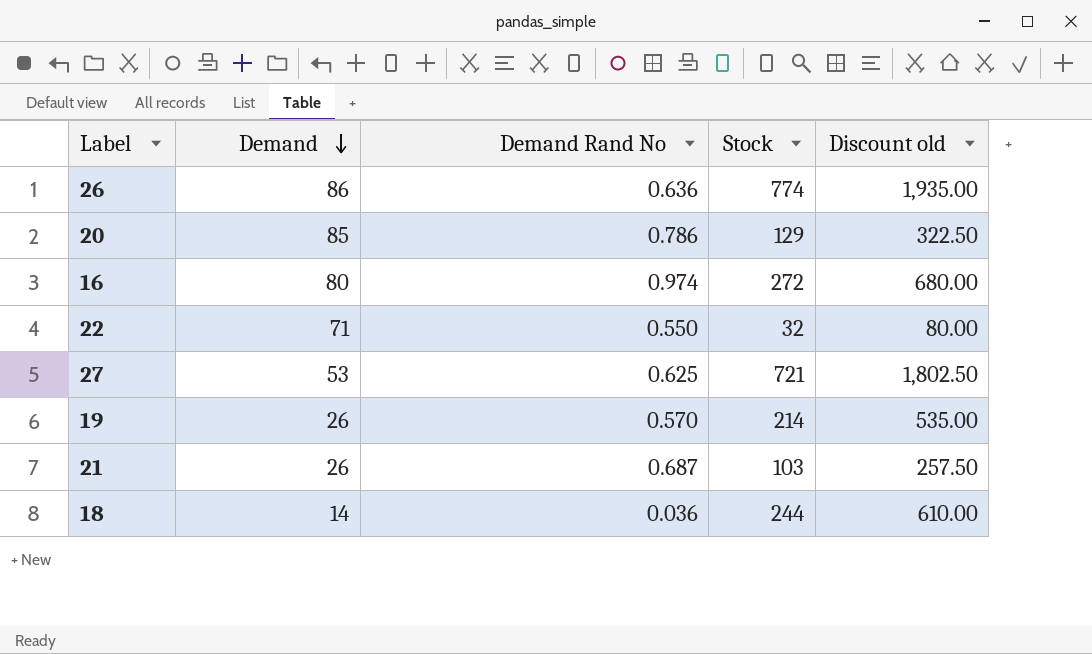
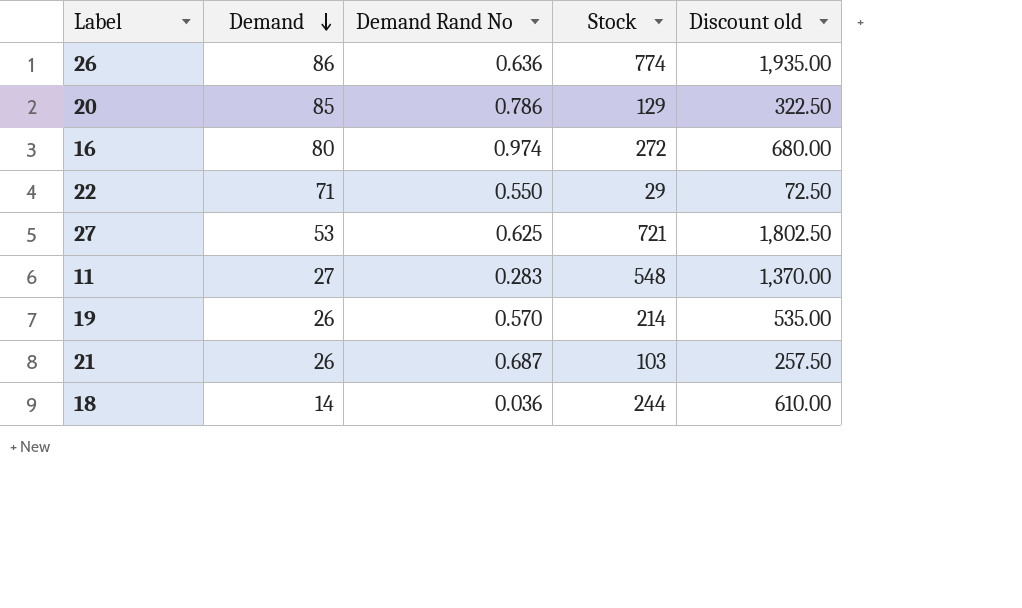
22 | Stock: 32 -> 29
22 | Discount old: 80.00 -> 72.50
row 11: none -> 27 | 0.283 | 548 | 1,370.00

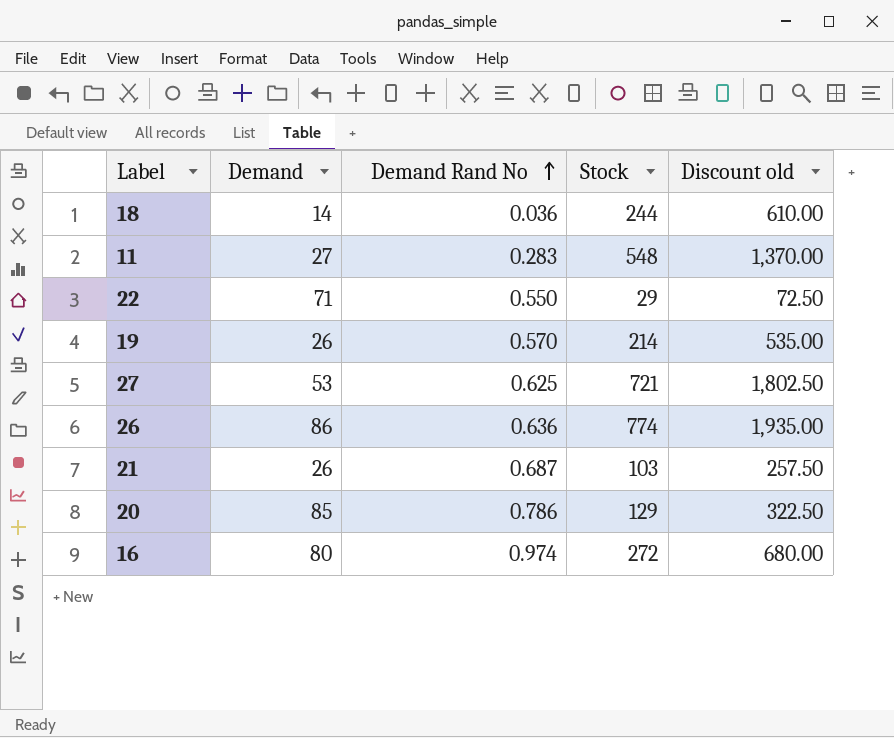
row order: Demand descending -> Demand Rand No ascending

